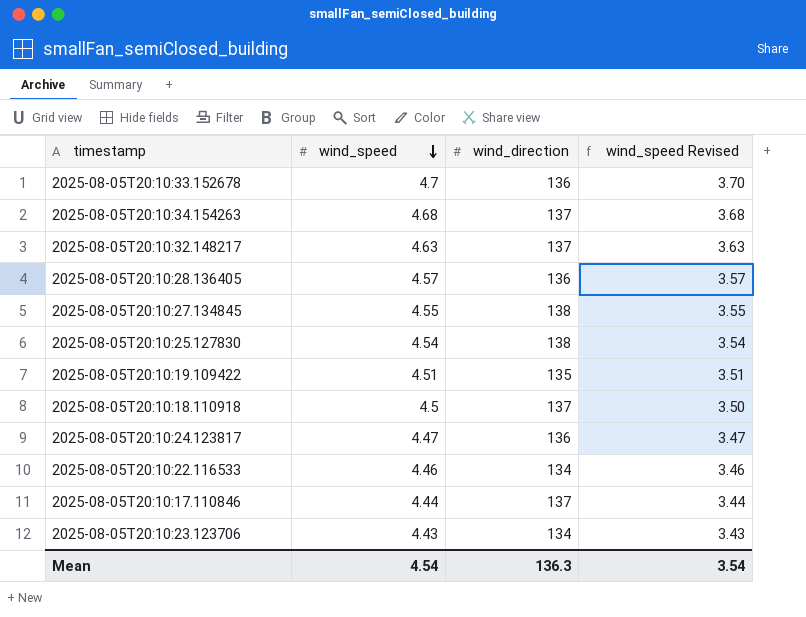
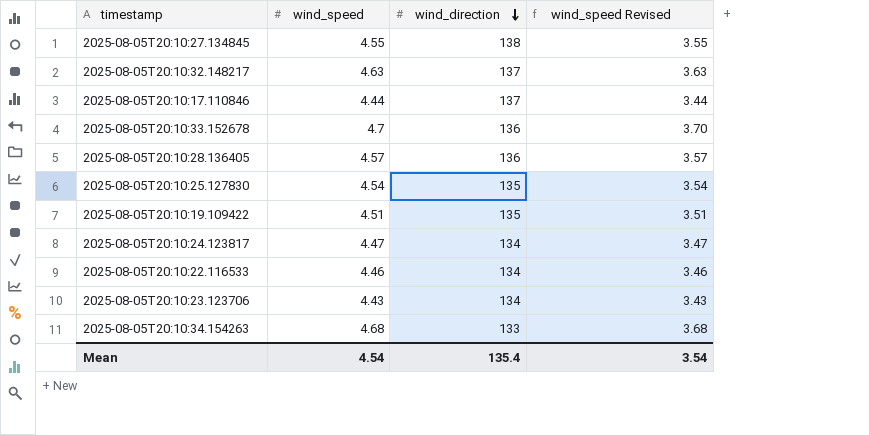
row order: wind_speed descending -> wind_direction descending
row 2025-08-05T20:10:18.110918: 4.5 | 137 | 3.50 -> none
2025-08-05T20:10:25.127830 | wind_direction: 138 -> 135
2025-08-05T20:10:24.123817 | wind_direction: 136 -> 134
2025-08-05T20:10:34.154263 | wind_direction: 137 -> 133
Mean | wind_direction: 136.3 -> 135.4

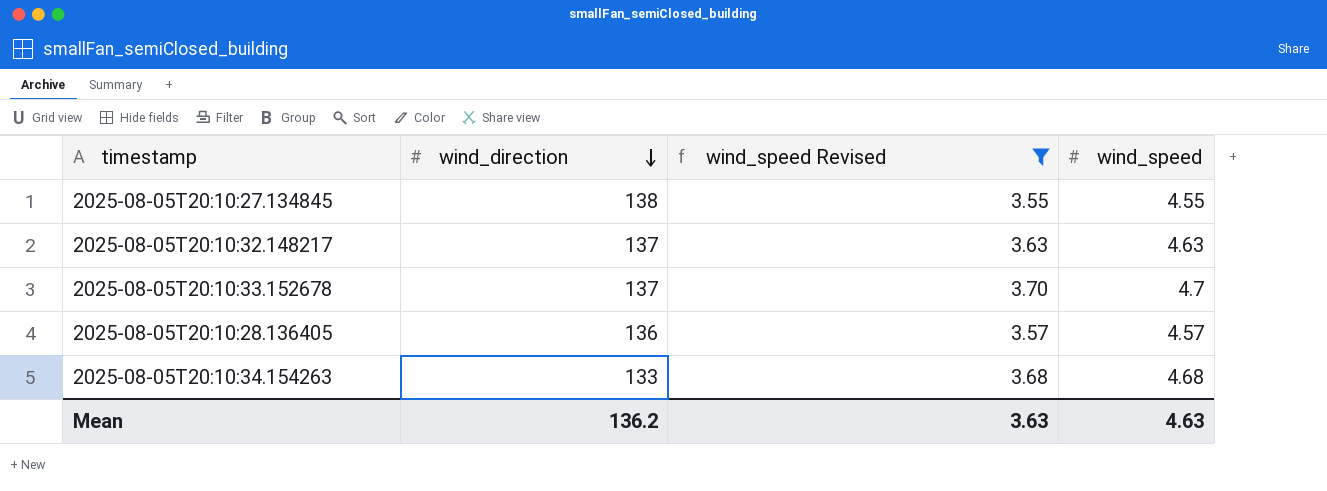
filter: none -> wind_speed Revised >= 3.55
column wind_speed | position: 2 -> 4
2025-08-05T20:10:33.152678 | wind_direction: 136 -> 137
Mean | wind_direction: 135.4 -> 136.2
Mean | wind_speed Revised: 3.54 -> 3.63
Mean | wind_speed: 4.54 -> 4.63

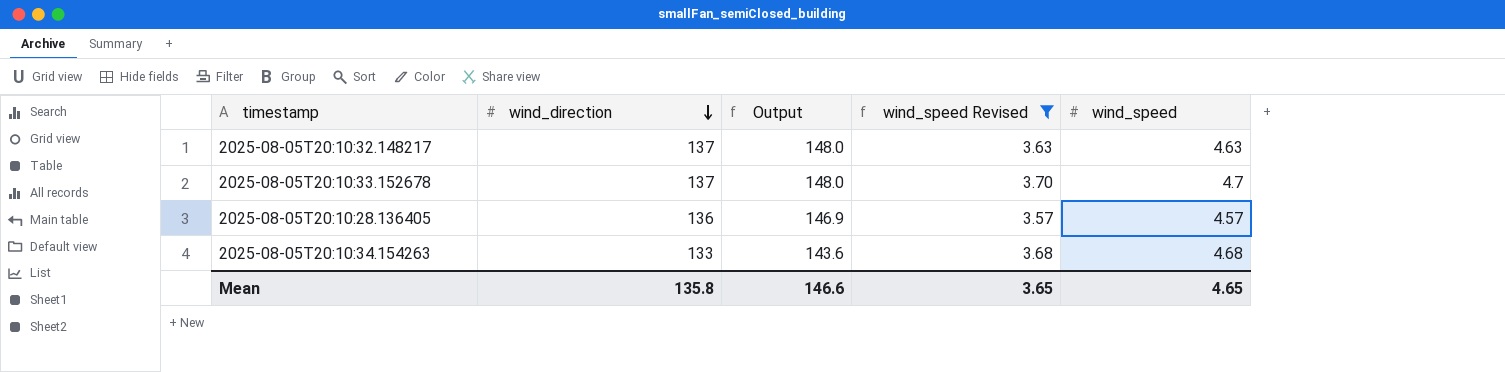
column Output | formula: none -> [wind_direction] * 1.08
row 2025-08-05T20:10:27.134845: 138 | 3.55 | 4.55 -> none
Mean | wind_direction: 136.2 -> 135.8
Mean | wind_speed Revised: 3.63 -> 3.65
Mean | wind_speed: 4.63 -> 4.65

